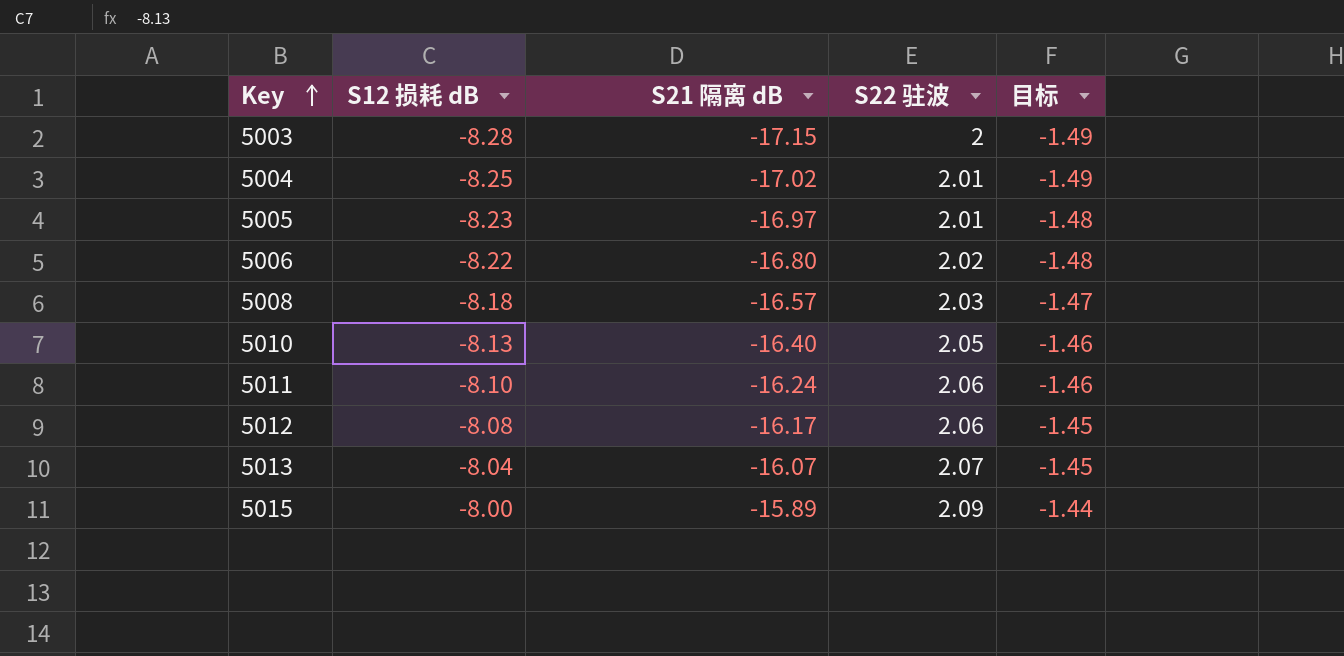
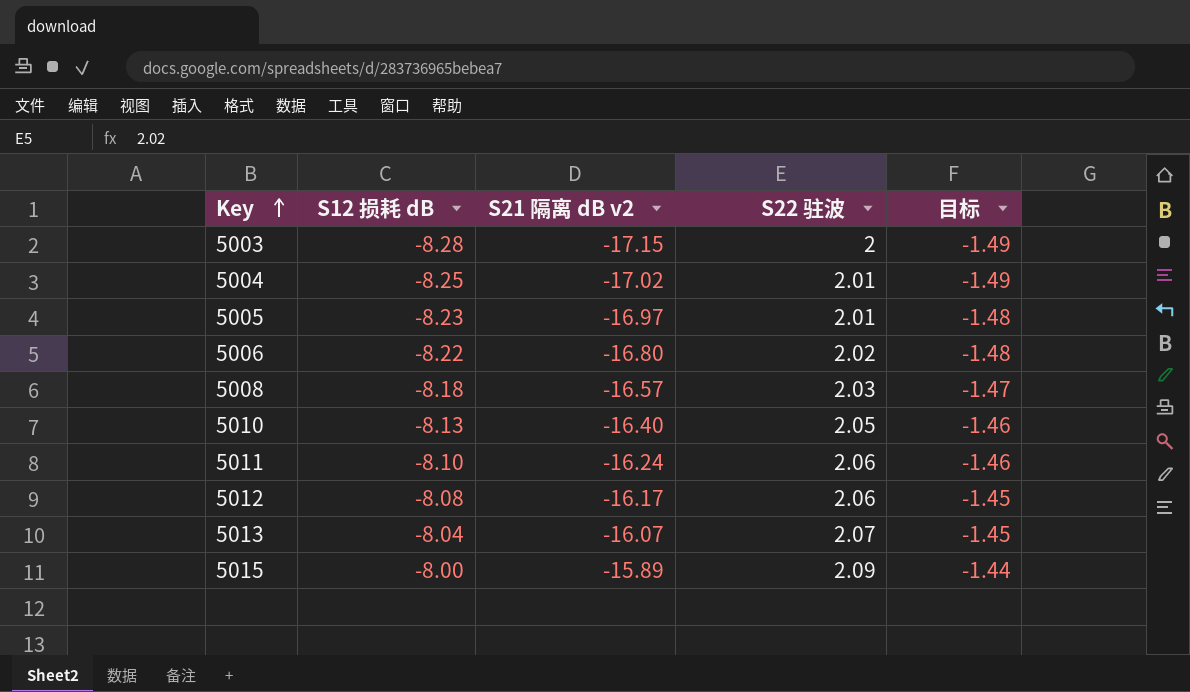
column name: S21 隔离 dB -> S21 隔离 dB v2

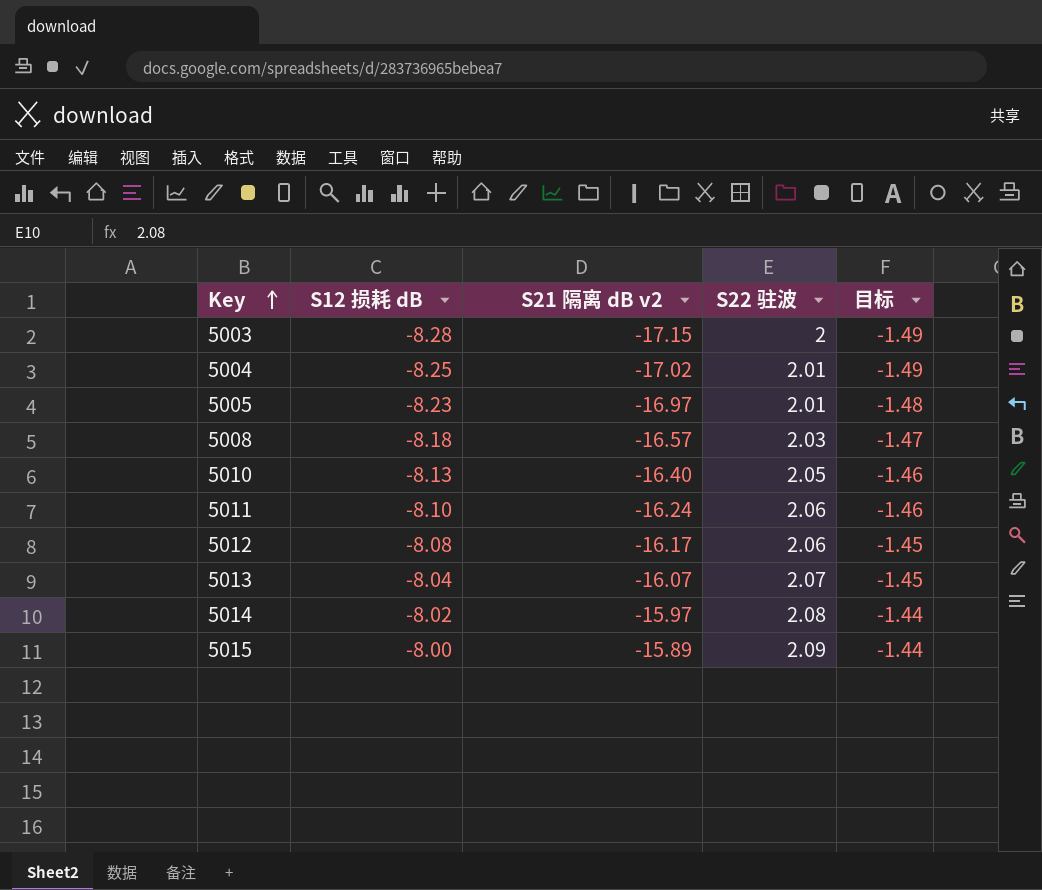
row 5006: -8.22 | -16.80 | 2.02 | -1.48 -> none
row 5014: none -> -8.02 | -15.97 | 2.08 | -1.44

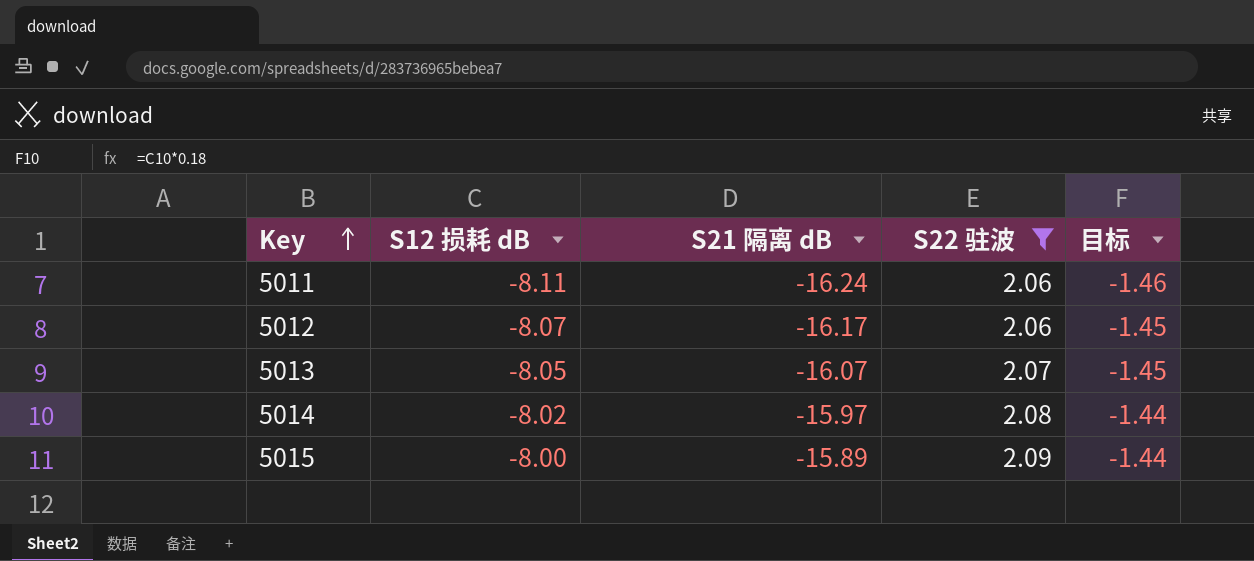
filter: none -> S22 驻波 >= 2.06
column name: S21 隔离 dB v2 -> S21 隔离 dB
5011 | S12 损耗 dB: -8.10 -> -8.11
5012 | S12 损耗 dB: -8.08 -> -8.07
5013 | S12 损耗 dB: -8.04 -> -8.05

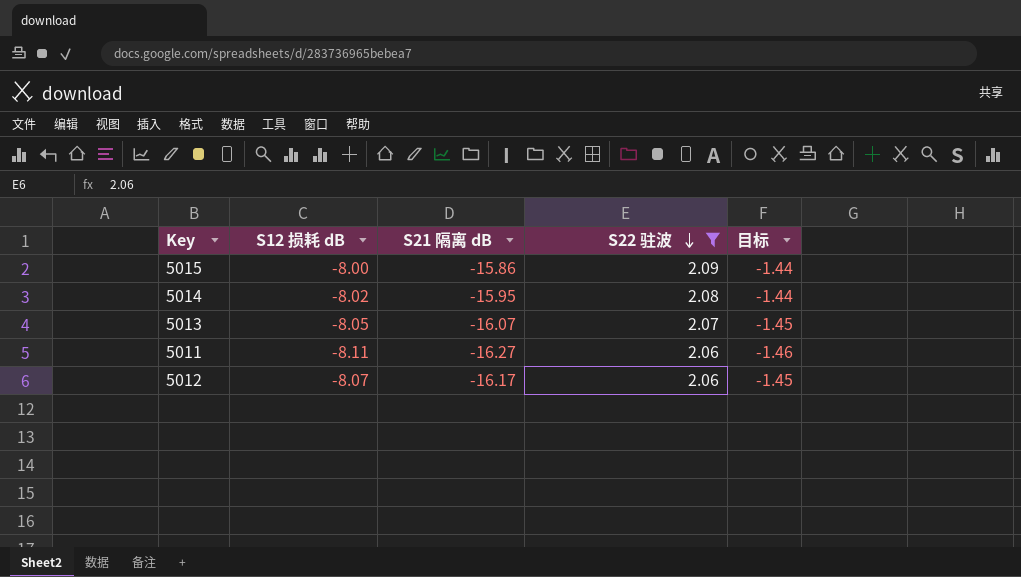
row order: Key ascending -> S22 驻波 descending
5015 | S21 隔离 dB: -15.89 -> -15.86
5014 | S21 隔离 dB: -15.97 -> -15.95
5011 | S21 隔离 dB: -16.24 -> -16.27

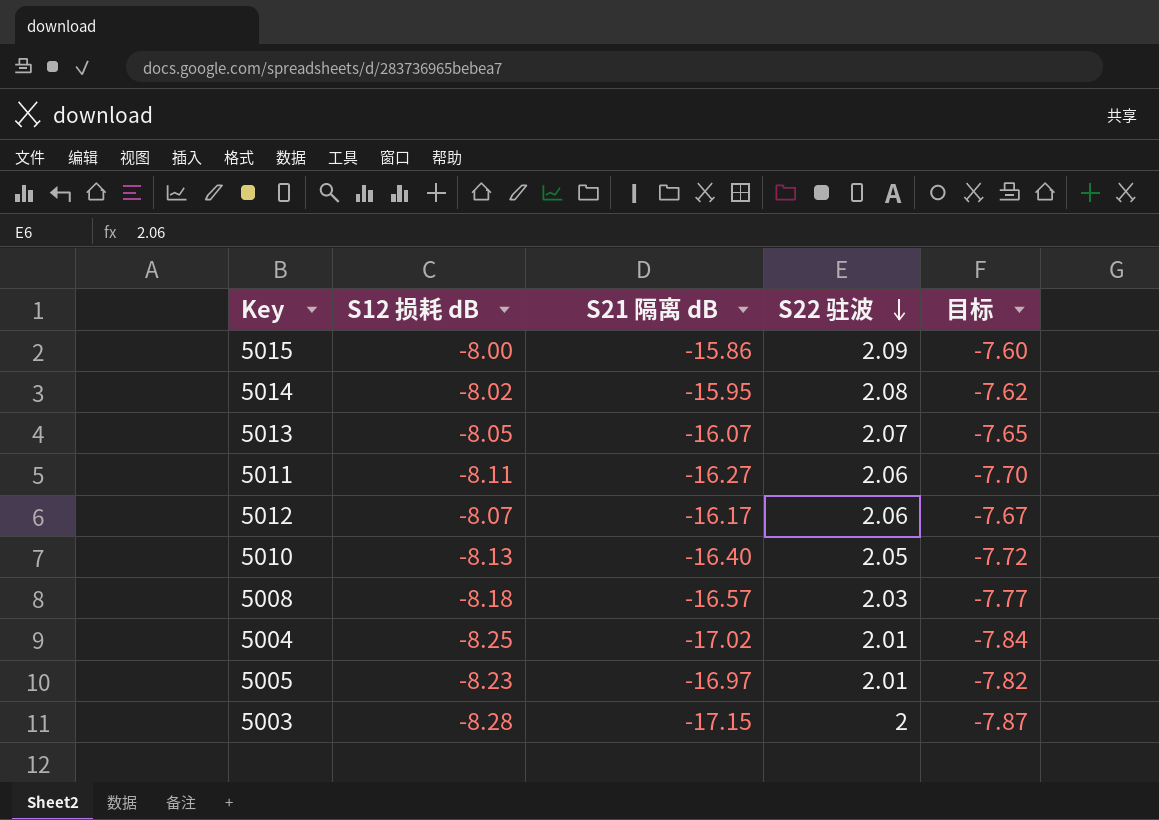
filter: S22 驻波 >= 2.06 -> none
column 目标 | formula: [S12 损耗 dB] * 0.18 -> [S12 损耗 dB] * 0.95

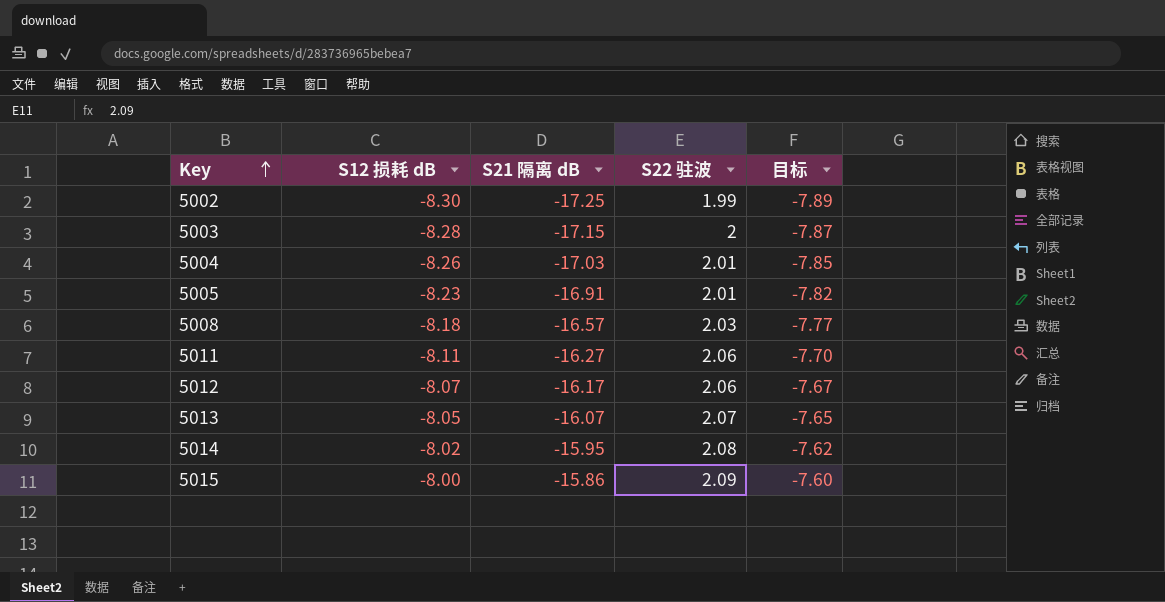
row order: S22 驻波 descending -> Key ascending
row 5010: -8.13 | -16.40 | 2.05 | -7.72 -> none
row 5002: none -> -8.30 | -17.25 | 1.99 | -7.89
5004 | S12 损耗 dB: -8.25 -> -8.26
5004 | S21 隔离 dB: -17.02 -> -17.03
5004 | 目标: -7.84 -> -7.85
5005 | S21 隔离 dB: -16.97 -> -16.91

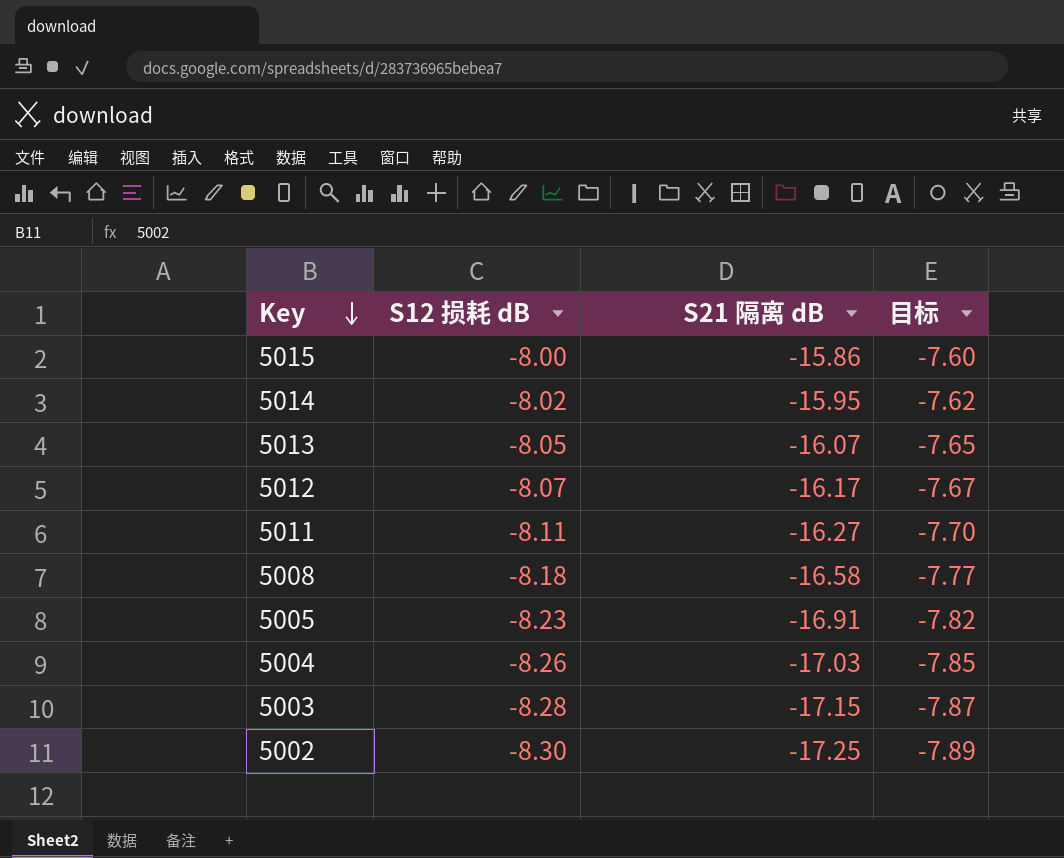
row order: Key ascending -> Key descending
column S22 驻波 | position: 4 -> none
5008 | S21 隔离 dB: -16.57 -> -16.58

